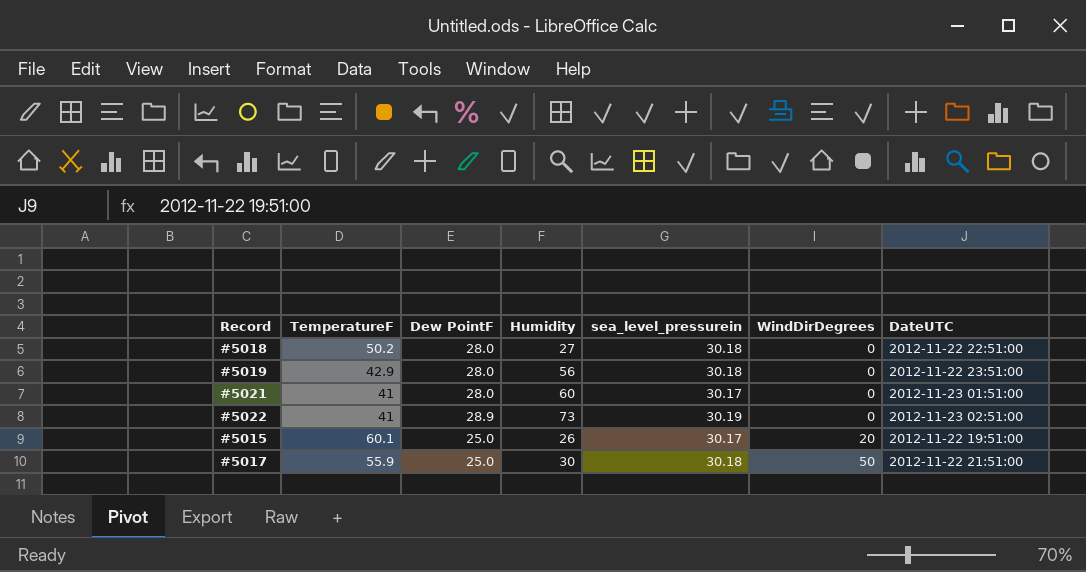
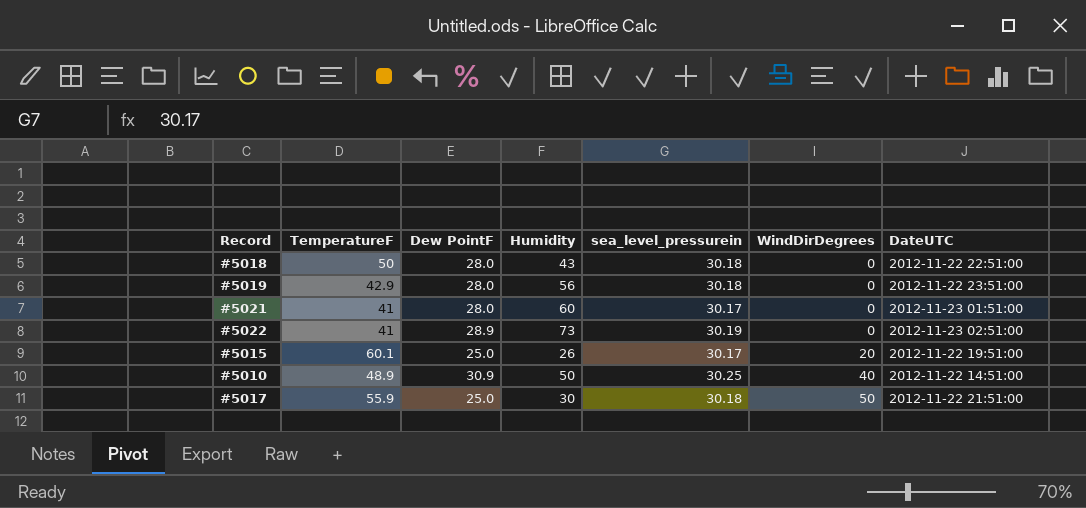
#5018 | TemperatureF: 50.2 -> 50
#5018 | Humidity: 27 -> 43
row #5010: none -> 48.9 | 30.9 | 50 | 30.25 | 40 | 2012-11-22 14:51:00

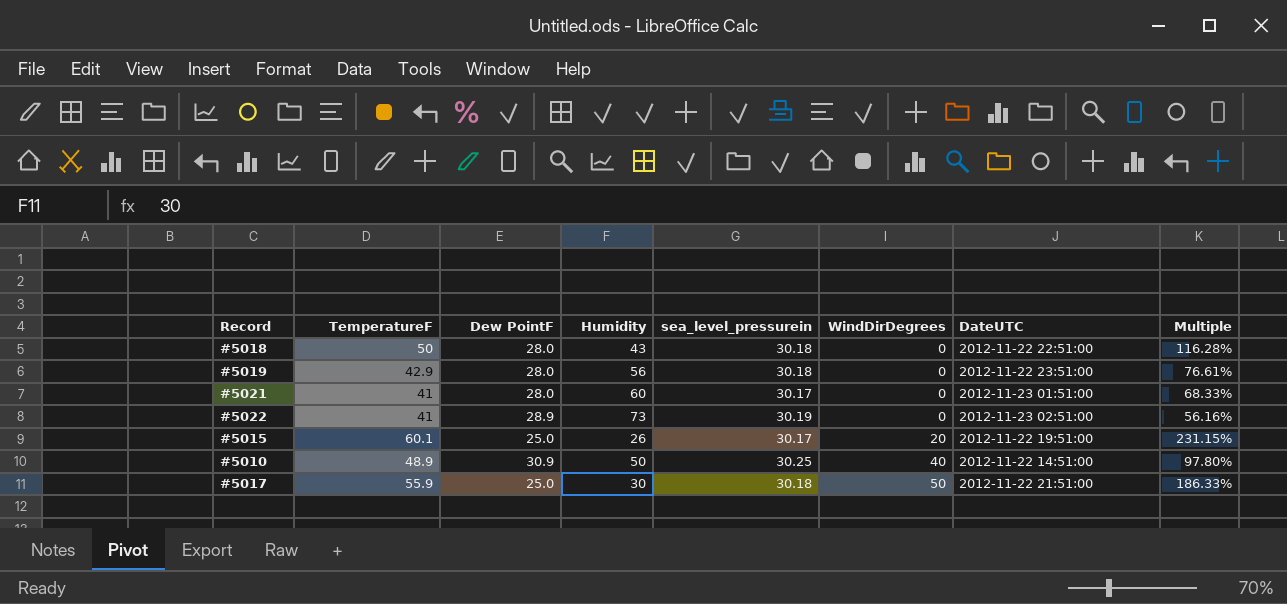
column Multiple | formula: none -> [TemperatureF] / [Humidity]

